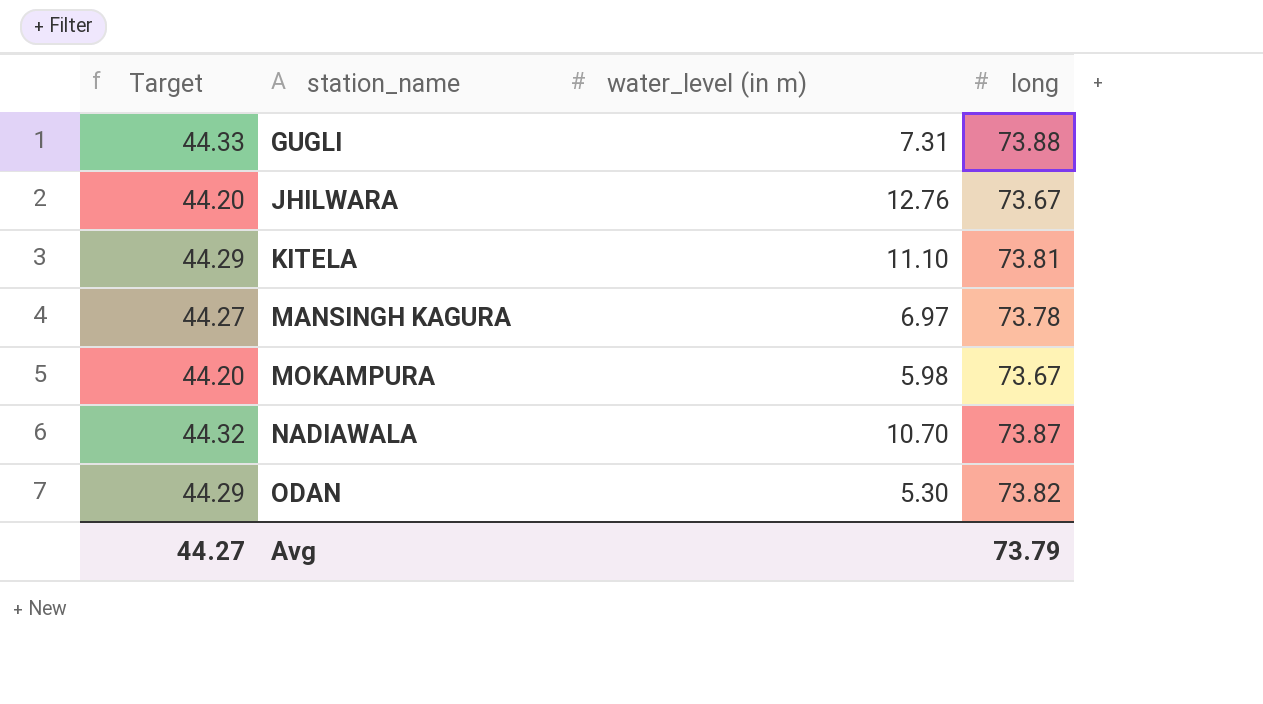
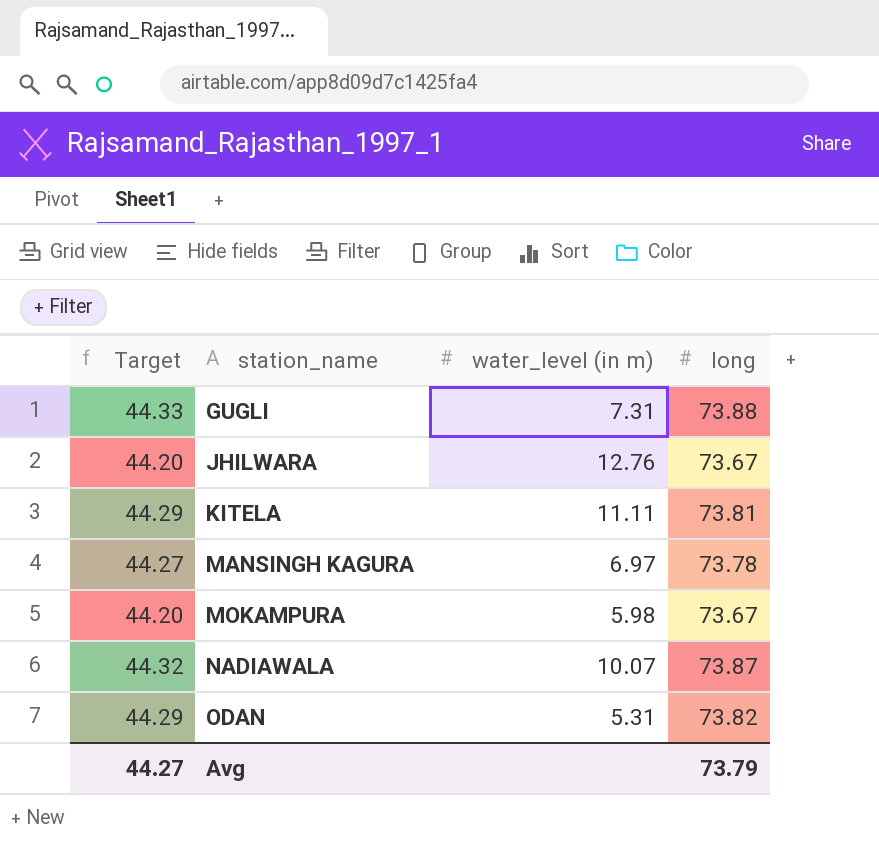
KITELA | water_level (in m): 11.10 -> 11.11
NADIAWALA | water_level (in m): 10.70 -> 10.07
ODAN | water_level (in m): 5.30 -> 5.31

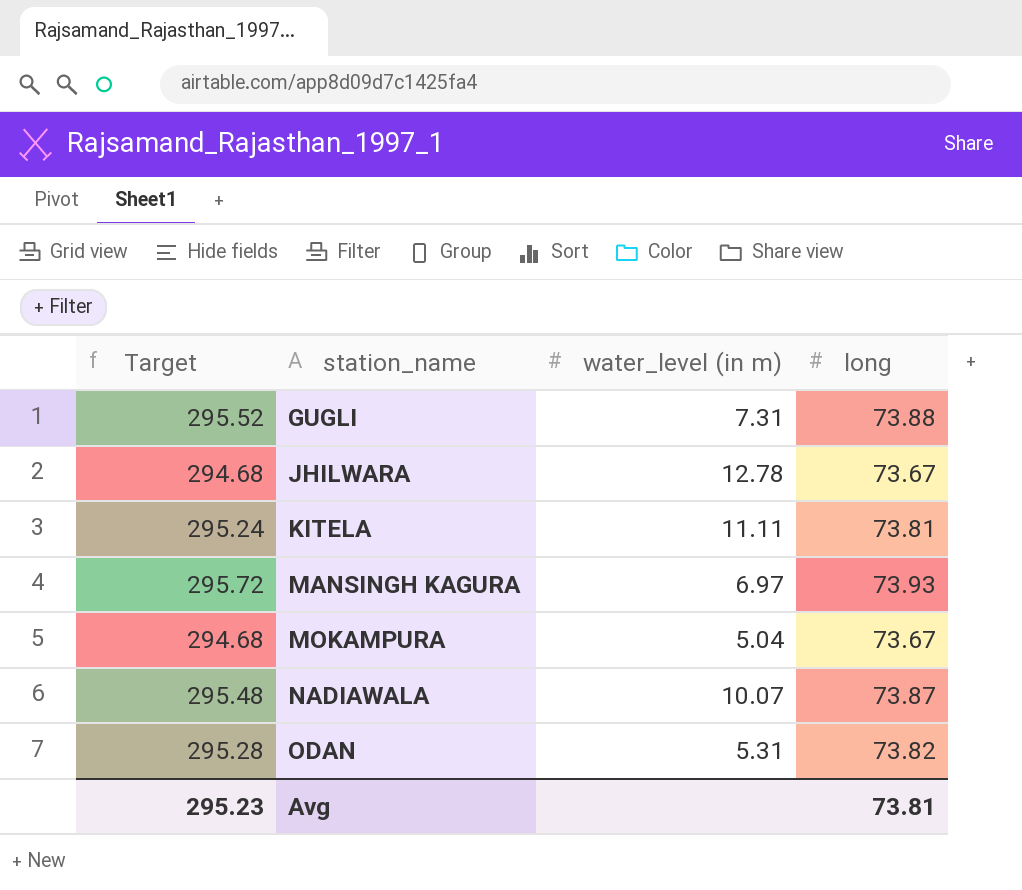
column Target | formula: [long] * 0.6 -> [long] * 4
JHILWARA | water_level (in m): 12.76 -> 12.78
MANSINGH KAGURA | long: 73.78 -> 73.93
MOKAMPURA | water_level (in m): 5.98 -> 5.04
Avg | Target: 44.27 -> 295.23
Avg | long: 73.79 -> 73.81

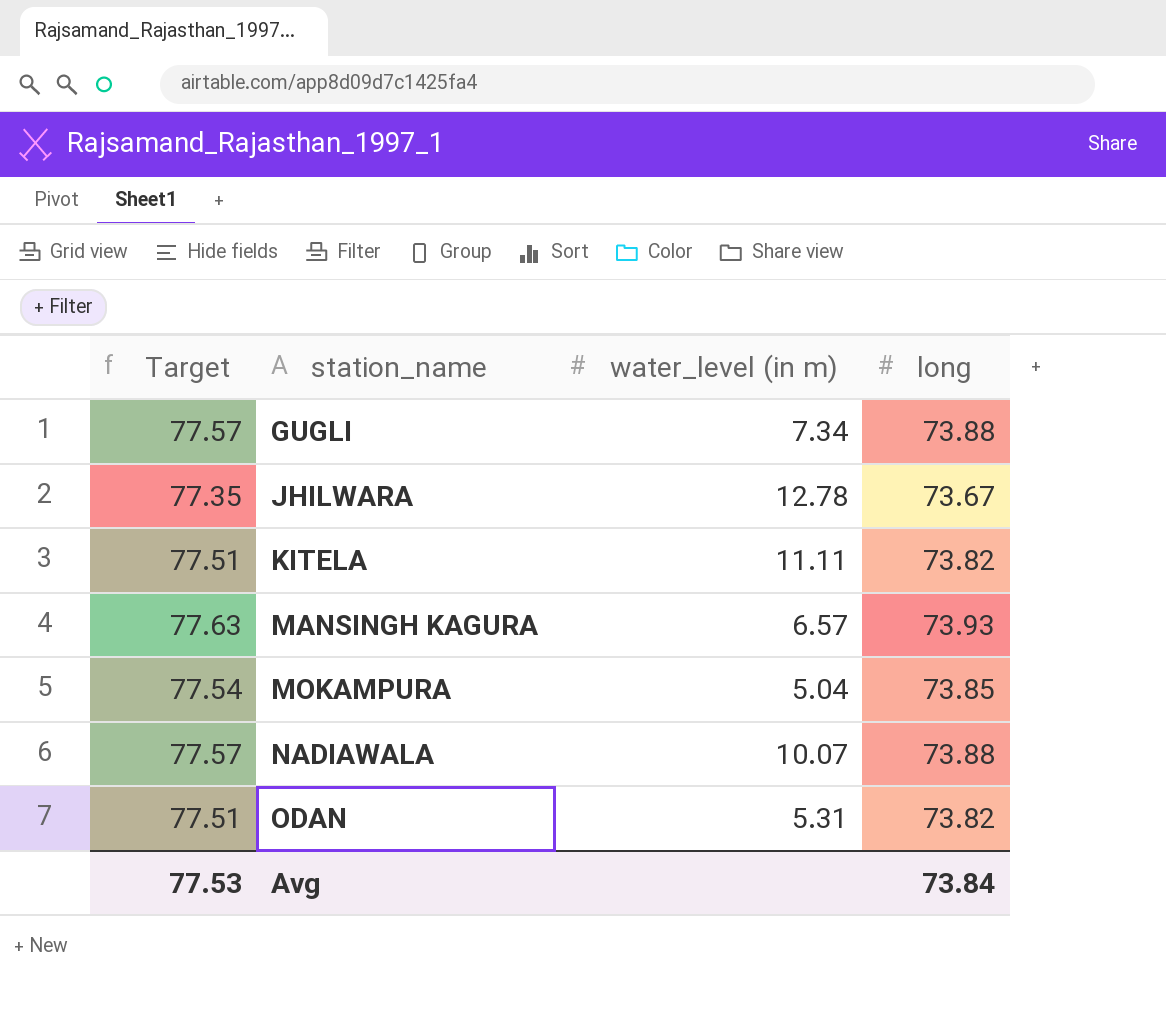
column Target | formula: [long] * 4 -> [long] * 1.05
GUGLI | water_level (in m): 7.31 -> 7.34
KITELA | long: 73.81 -> 73.82
MANSINGH KAGURA | water_level (in m): 6.97 -> 6.57
MOKAMPURA | long: 73.67 -> 73.85
NADIAWALA | long: 73.87 -> 73.88
Avg | Target: 295.23 -> 77.53
Avg | long: 73.81 -> 73.84

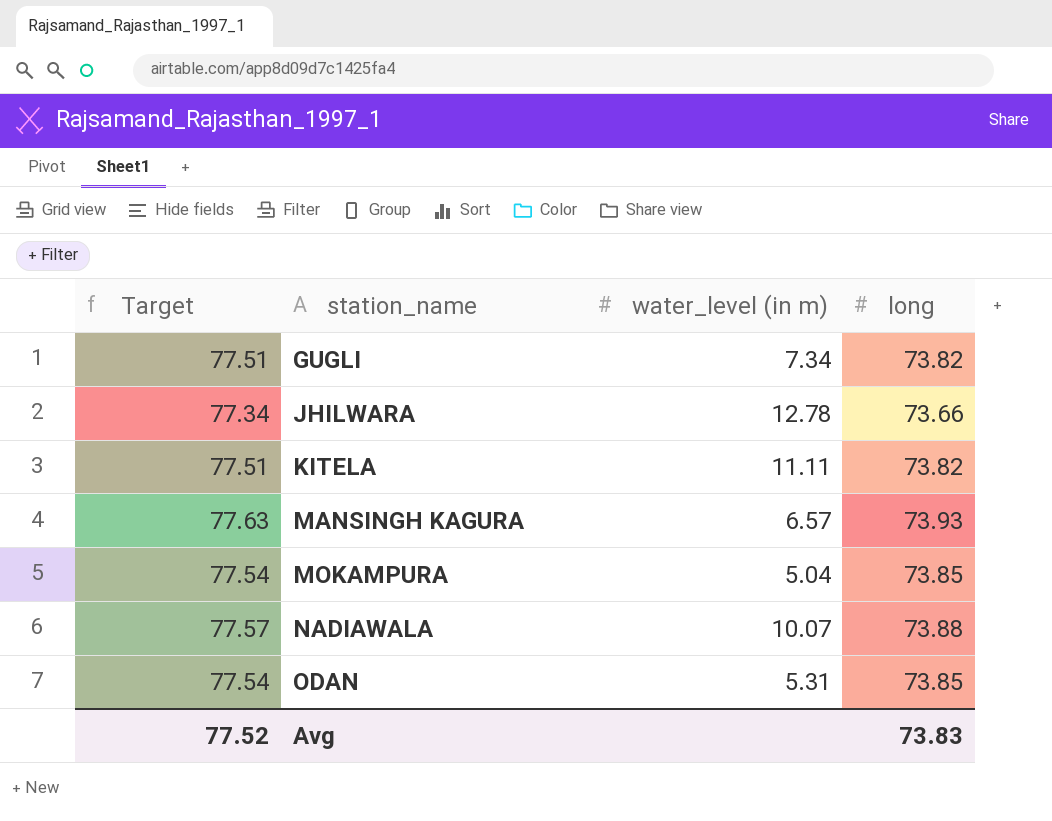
GUGLI | Target: 77.57 -> 77.51
GUGLI | long: 73.88 -> 73.82
JHILWARA | Target: 77.35 -> 77.34
JHILWARA | long: 73.67 -> 73.66
ODAN | Target: 77.51 -> 77.54
ODAN | long: 73.82 -> 73.85
Avg | Target: 77.53 -> 77.52
Avg | long: 73.84 -> 73.83

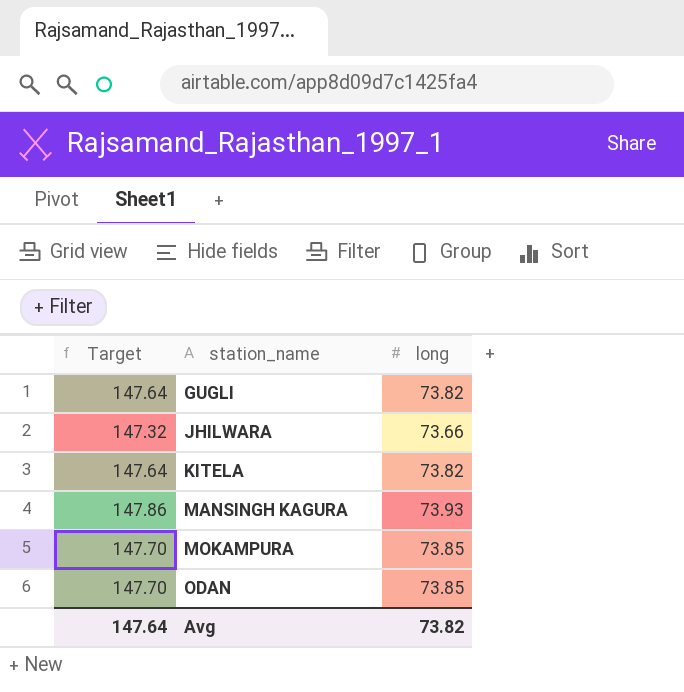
column water_level (in m) | position: 3 -> none
column Target | formula: [long] * 1.05 -> [long] * 2
row NADIAWALA: 77.57 | 10.07 | 73.88 -> none
Avg | Target: 77.52 -> 147.64
Avg | long: 73.83 -> 73.82

